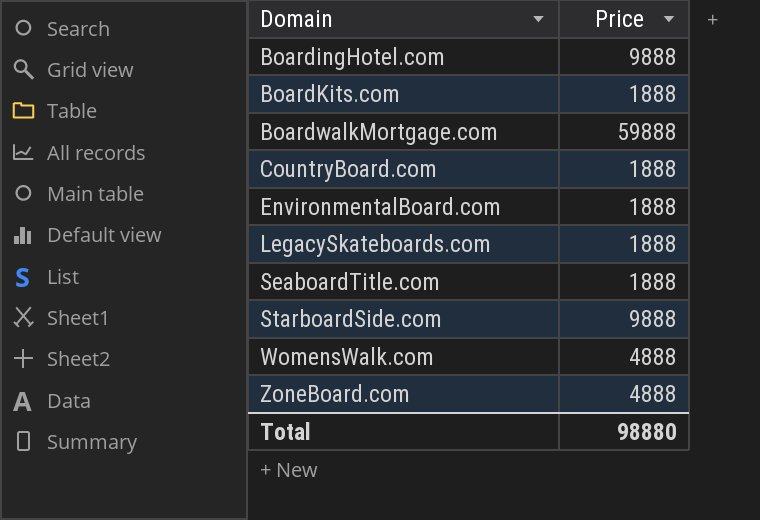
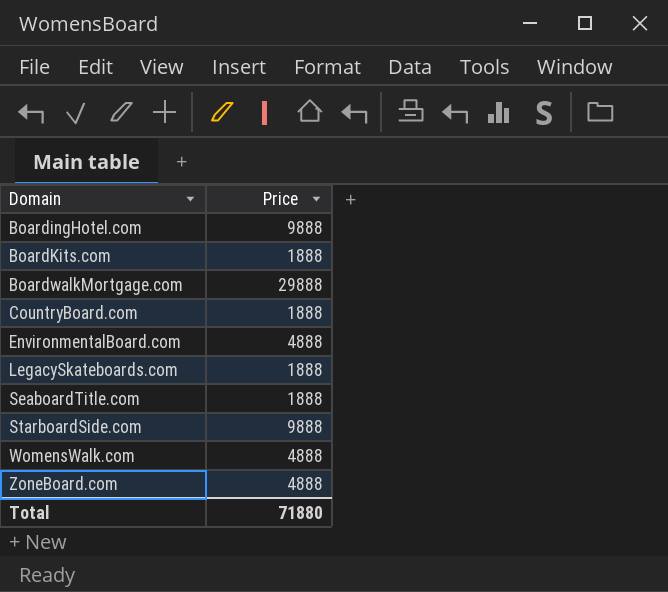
BoardwalkMortgage.com | Price: 59888 -> 29888
EnvironmentalBoard.com | Price: 1888 -> 4888
Total | Price: 98880 -> 71880

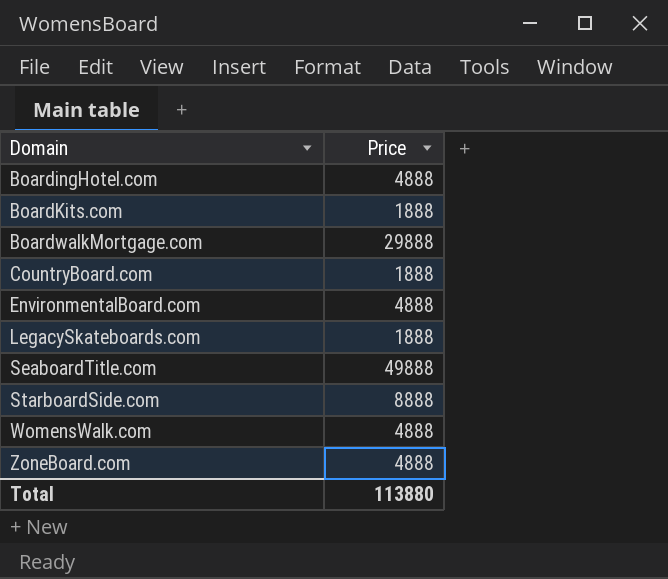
BoardingHotel.com | Price: 9888 -> 4888
SeaboardTitle.com | Price: 1888 -> 49888
StarboardSide.com | Price: 9888 -> 8888
Total | Price: 71880 -> 113880

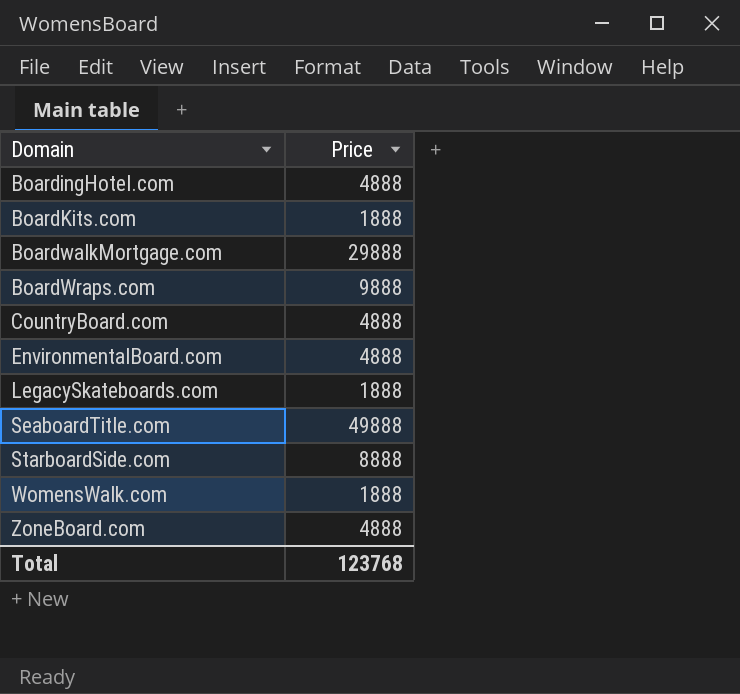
row BoardWraps.com: none -> 9888
CountryBoard.com | Price: 1888 -> 4888
WomensWalk.com | Price: 4888 -> 1888
Total | Price: 113880 -> 123768

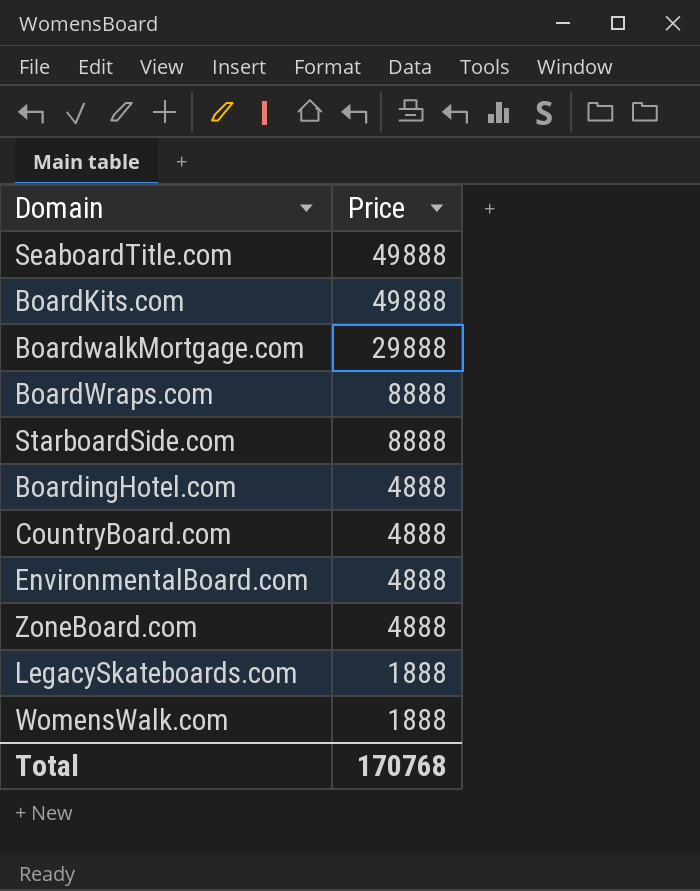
row order: Domain ascending -> Price descending
BoardKits.com | Price: 1888 -> 49888
BoardWraps.com | Price: 9888 -> 8888
Total | Price: 123768 -> 170768

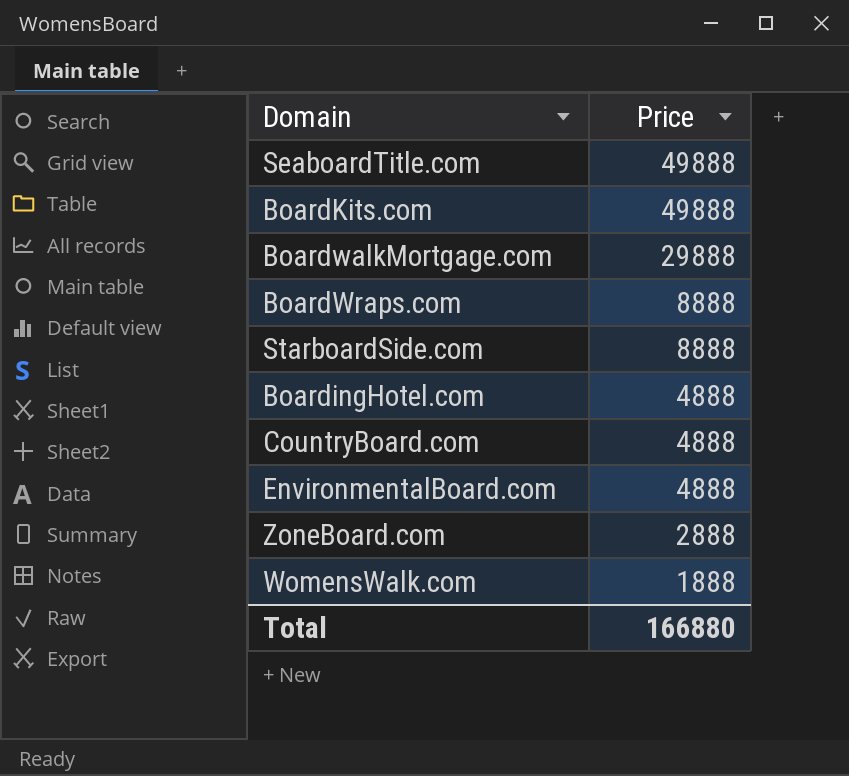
row LegacySkateboards.com: 1888 -> none
ZoneBoard.com | Price: 4888 -> 2888
Total | Price: 170768 -> 166880

